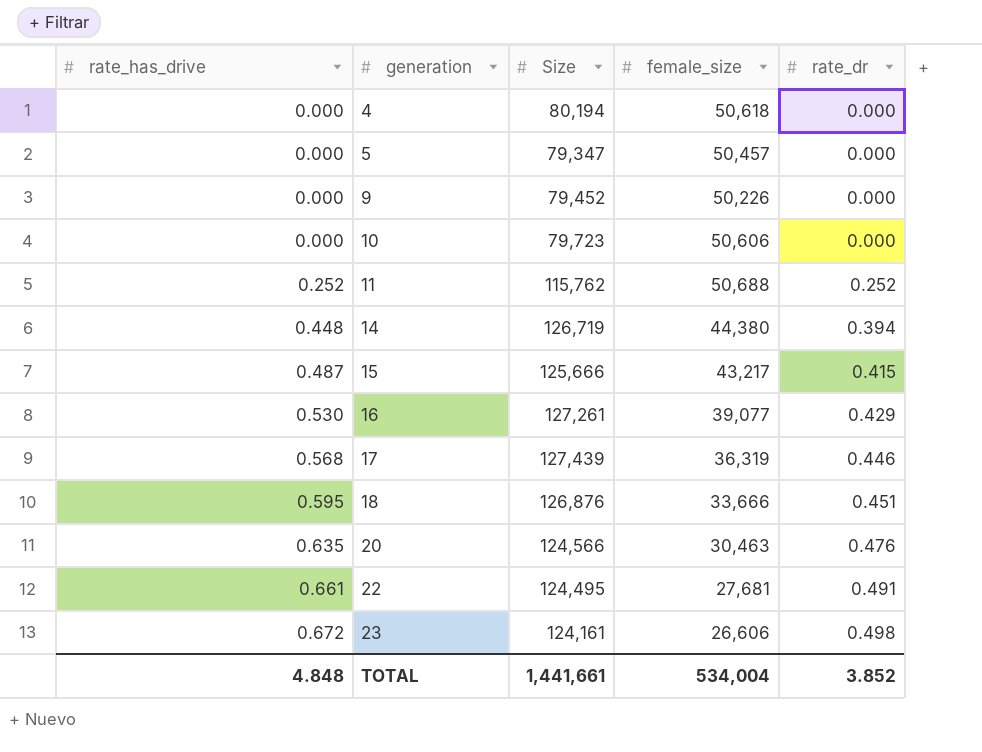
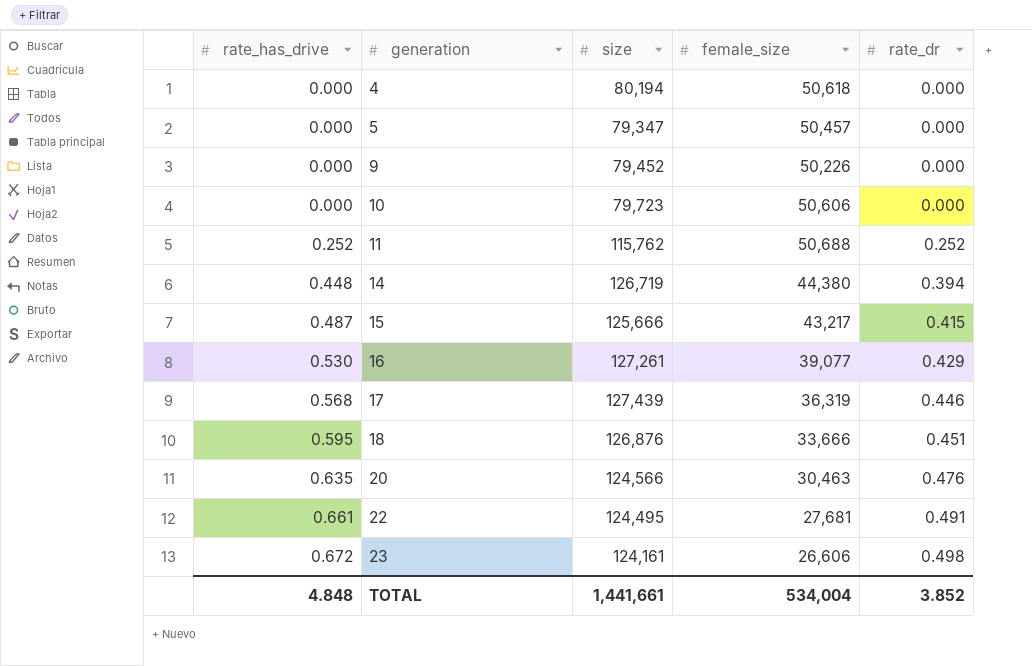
column name: Size -> size

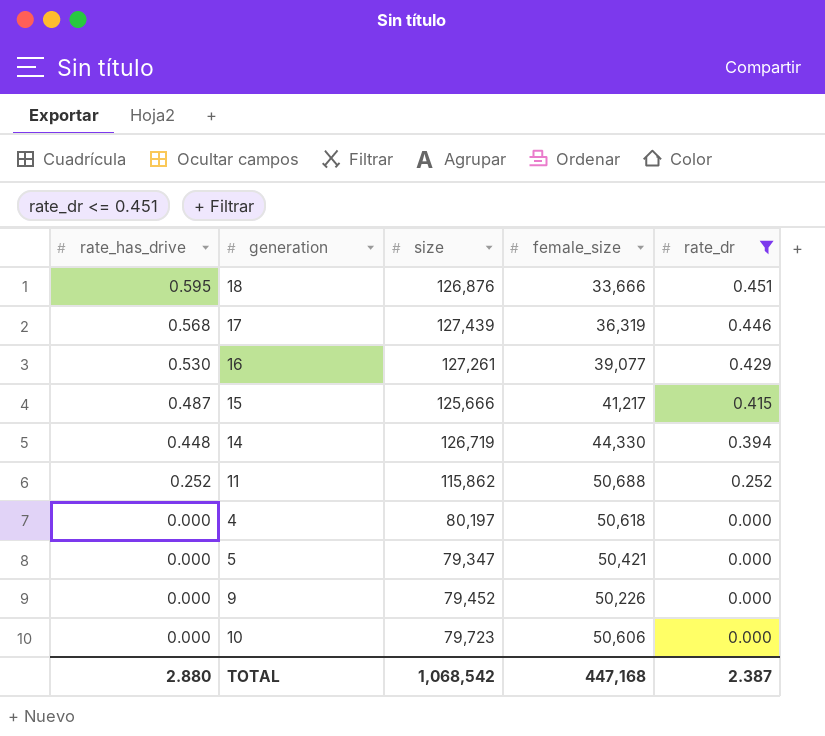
filter: none -> rate_dr <= 0.451
row order: rate_has_drive ascending -> rate_has_drive descending
15 | female_size: 43,217 -> 41,217
14 | female_size: 44,380 -> 44,330
11 | size: 115,762 -> 115,862
4 | size: 80,194 -> 80,197
5 | female_size: 50,457 -> 50,421
TOTAL | rate_has_drive: 4.848 -> 2.880
TOTAL | size: 1,441,661 -> 1,068,542
TOTAL | female_size: 534,004 -> 447,168
TOTAL | rate_dr: 3.852 -> 2.387

